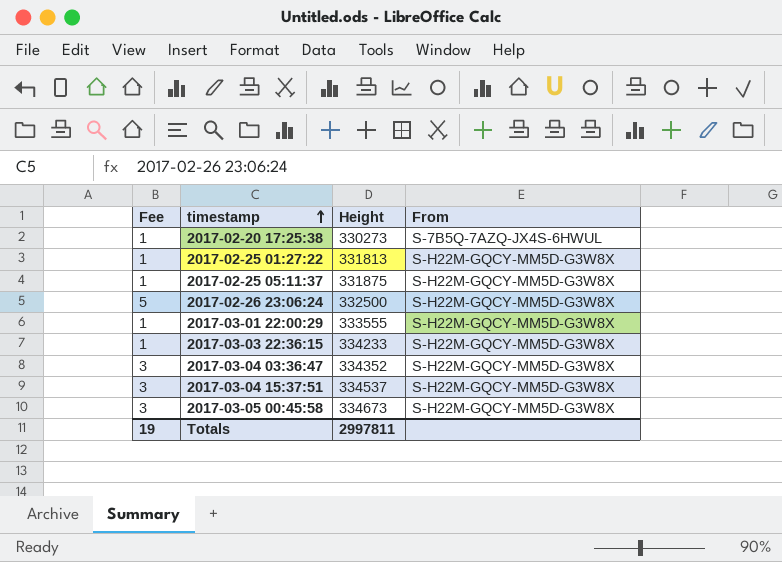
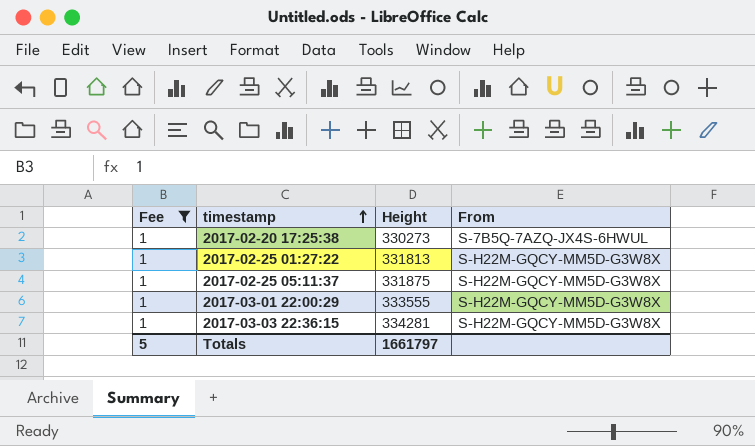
filter: none -> Fee = 1
2017-03-03 22:36:15 | Height: 334233 -> 334281
Totals | Fee: 19 -> 5
Totals | Height: 2997811 -> 1661797

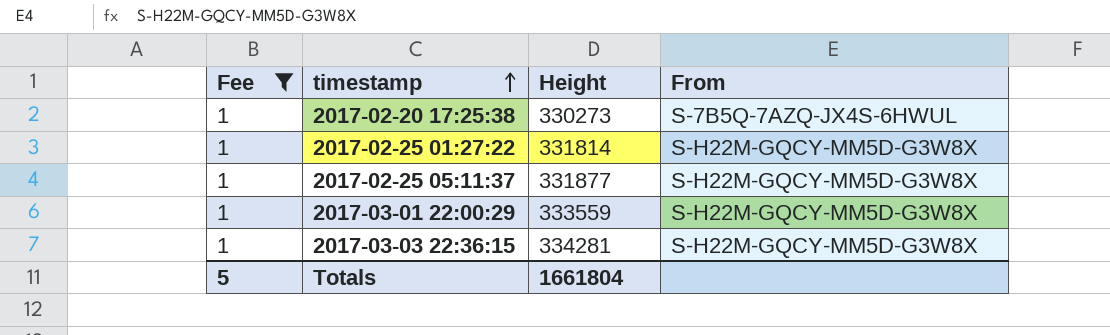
2017-02-25 01:27:22 | Height: 331813 -> 331814
2017-02-25 05:11:37 | Height: 331875 -> 331877
2017-03-01 22:00:29 | Height: 333555 -> 333559
Totals | Height: 1661797 -> 1661804

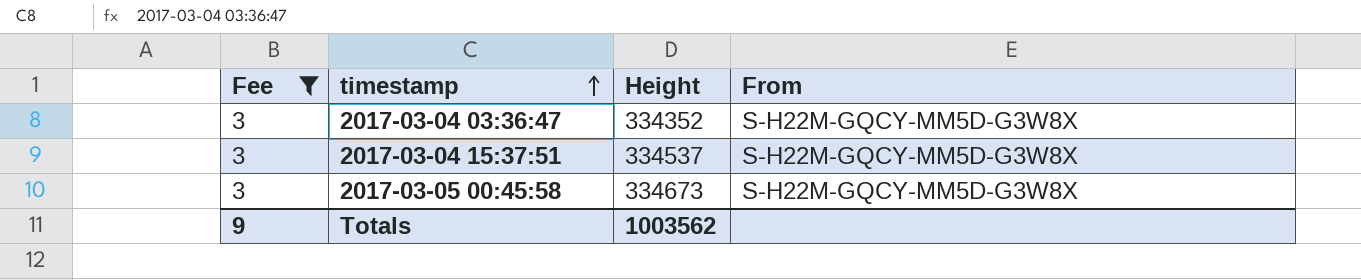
filter: Fee = 1 -> Fee = 3
Totals | Fee: 5 -> 9
Totals | Height: 1661804 -> 1003562

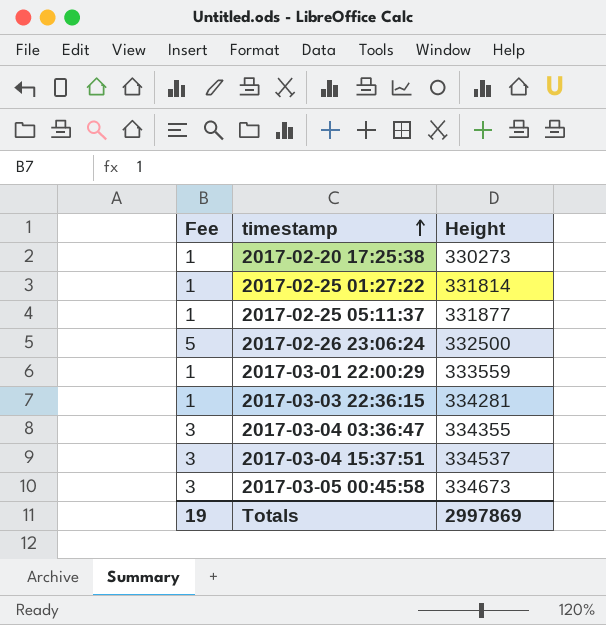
filter: Fee = 3 -> none
column From | position: 4 -> none
2017-03-04 03:36:47 | Height: 334352 -> 334355
Totals | Fee: 9 -> 19
Totals | Height: 1003562 -> 2997869

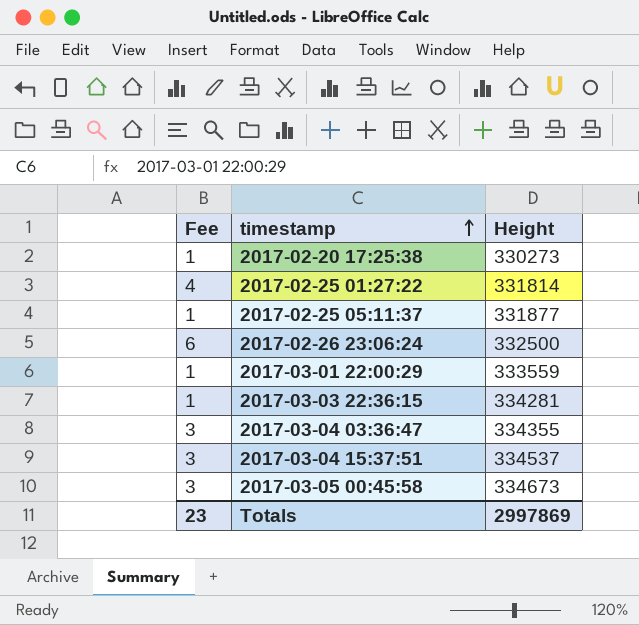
2017-02-25 01:27:22 | Fee: 1 -> 4
2017-02-26 23:06:24 | Fee: 5 -> 6
Totals | Fee: 19 -> 23

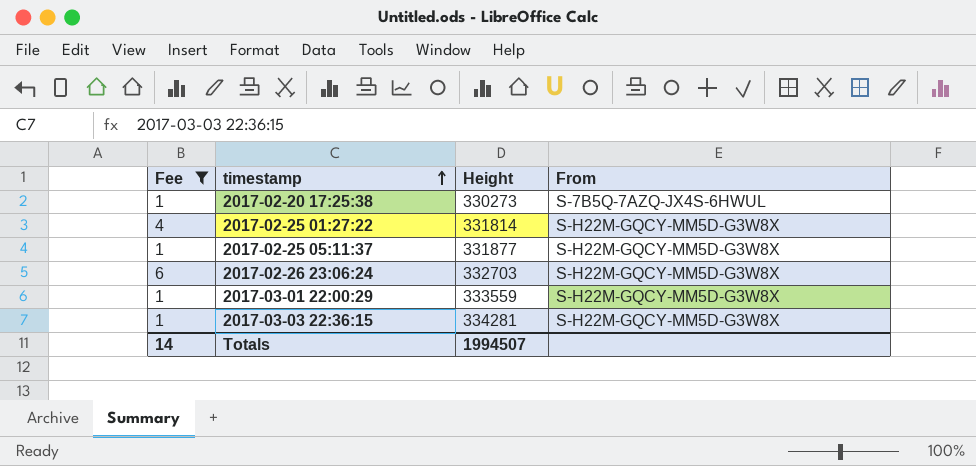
filter: none -> Fee != 3
column From | position: none -> 4
2017-02-26 23:06:24 | Height: 332500 -> 332703
Totals | Fee: 23 -> 14
Totals | Height: 2997869 -> 1994507

